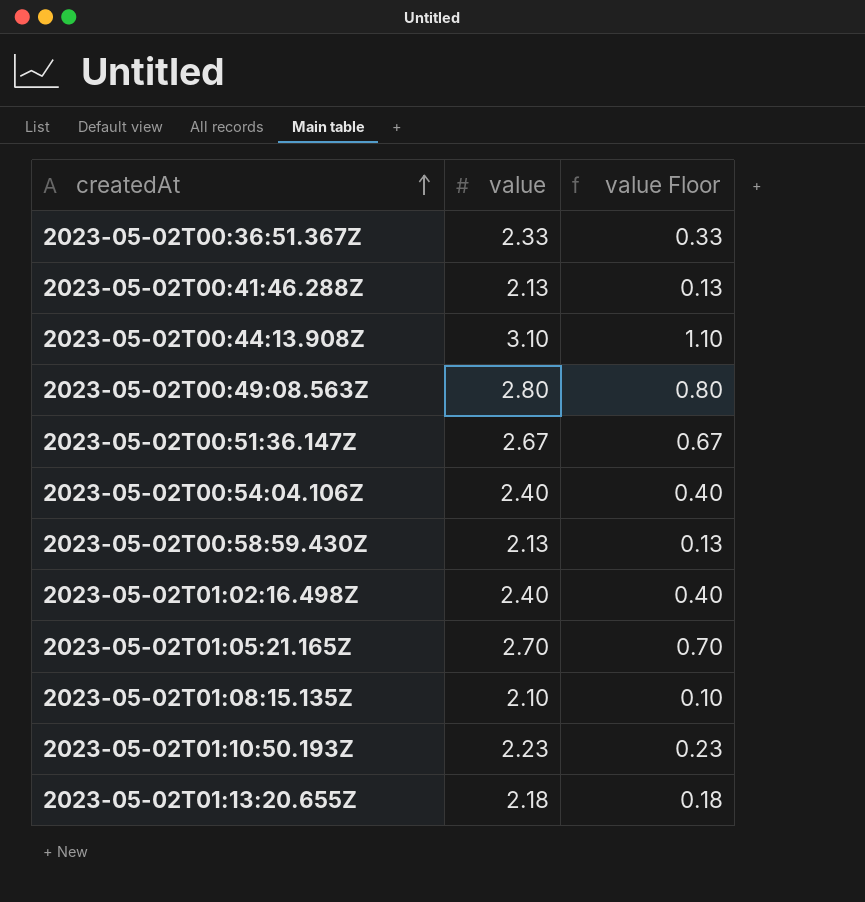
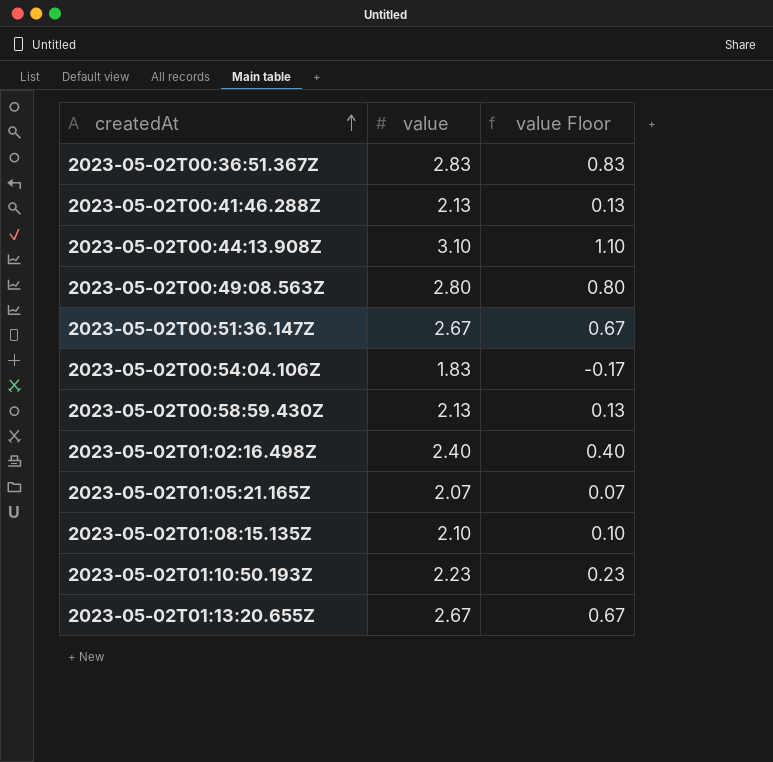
2023-05-02T00:36:51.367Z | value: 2.33 -> 2.83
2023-05-02T00:36:51.367Z | value Floor: 0.33 -> 0.83
2023-05-02T00:54:04.106Z | value: 2.40 -> 1.83
2023-05-02T00:54:04.106Z | value Floor: 0.40 -> -0.17
2023-05-02T01:05:21.165Z | value: 2.70 -> 2.07
2023-05-02T01:05:21.165Z | value Floor: 0.70 -> 0.07
2023-05-02T01:13:20.655Z | value: 2.18 -> 2.67
2023-05-02T01:13:20.655Z | value Floor: 0.18 -> 0.67

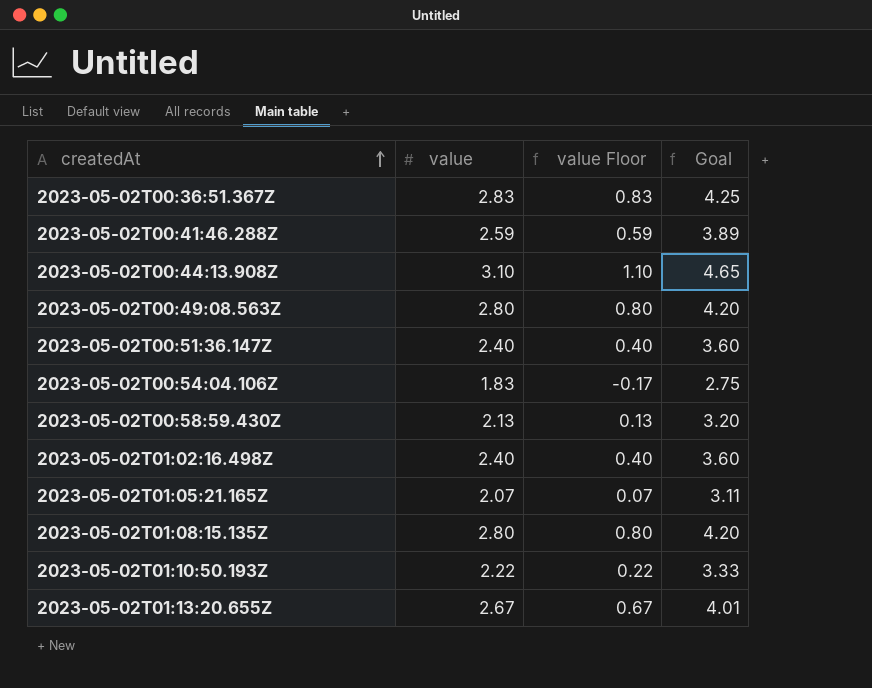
column Goal | formula: none -> [value] * 1.5
2023-05-02T00:41:46.288Z | value: 2.13 -> 2.59
2023-05-02T00:41:46.288Z | value Floor: 0.13 -> 0.59
2023-05-02T00:51:36.147Z | value: 2.67 -> 2.40
2023-05-02T00:51:36.147Z | value Floor: 0.67 -> 0.40
2023-05-02T01:08:15.135Z | value: 2.10 -> 2.80
2023-05-02T01:08:15.135Z | value Floor: 0.10 -> 0.80
2023-05-02T01:10:50.193Z | value: 2.23 -> 2.22
2023-05-02T01:10:50.193Z | value Floor: 0.23 -> 0.22

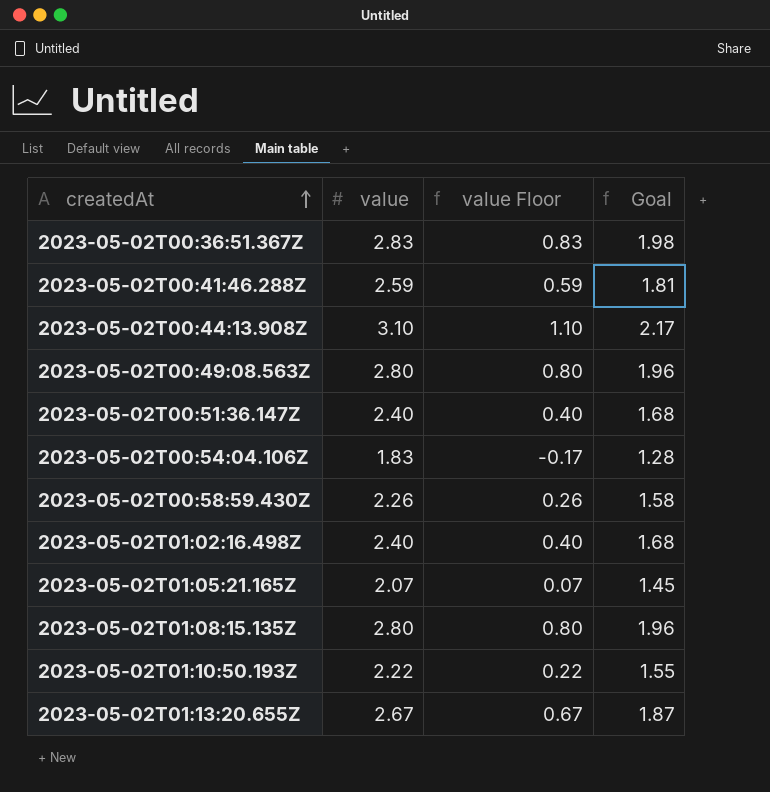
column Goal | formula: [value] * 1.5 -> [value] * 0.7
2023-05-02T00:58:59.430Z | value: 2.13 -> 2.26
2023-05-02T00:58:59.430Z | value Floor: 0.13 -> 0.26

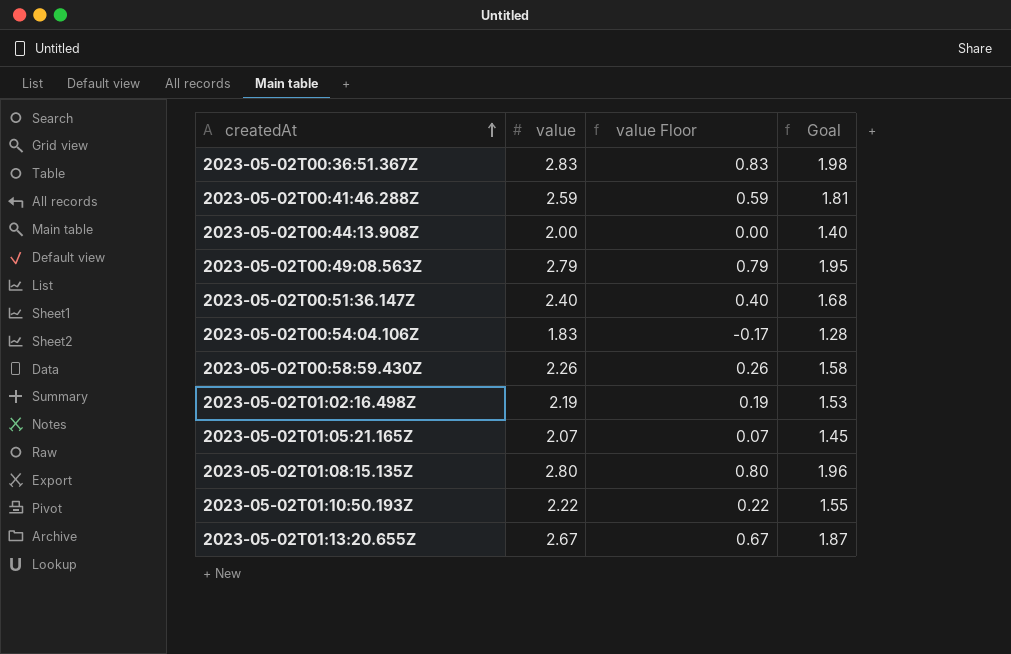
2023-05-02T00:44:13.908Z | value: 3.10 -> 2.00
2023-05-02T00:44:13.908Z | value Floor: 1.10 -> 0.00
2023-05-02T00:44:13.908Z | Goal: 2.17 -> 1.40
2023-05-02T00:49:08.563Z | value: 2.80 -> 2.79
2023-05-02T00:49:08.563Z | value Floor: 0.80 -> 0.79
2023-05-02T00:49:08.563Z | Goal: 1.96 -> 1.95
2023-05-02T01:02:16.498Z | value: 2.40 -> 2.19
2023-05-02T01:02:16.498Z | value Floor: 0.40 -> 0.19
2023-05-02T01:02:16.498Z | Goal: 1.68 -> 1.53

